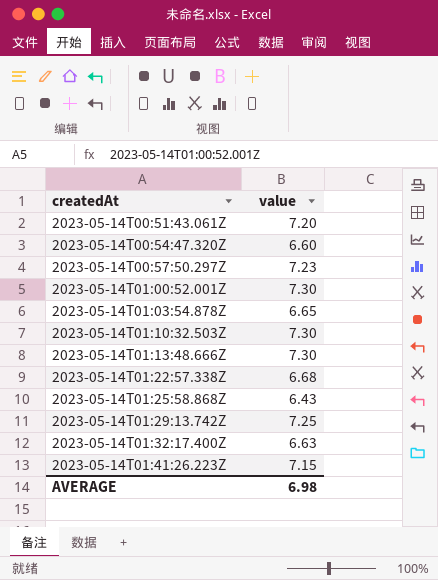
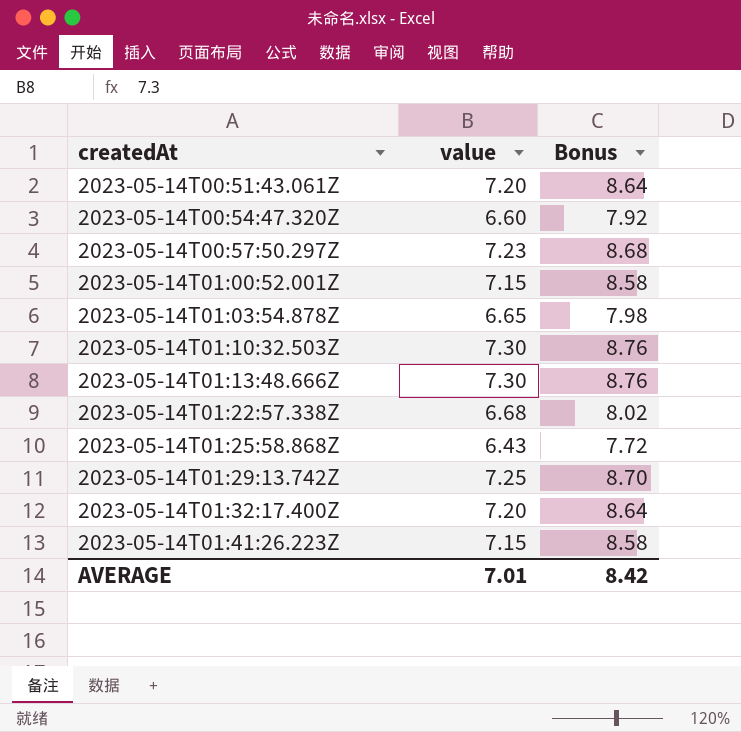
column Bonus | formula: none -> [value] * 1.2
2023-05-14T01:00:52.001Z | value: 7.30 -> 7.15
2023-05-14T01:32:17.400Z | value: 6.63 -> 7.20
AVERAGE | value: 6.98 -> 7.01

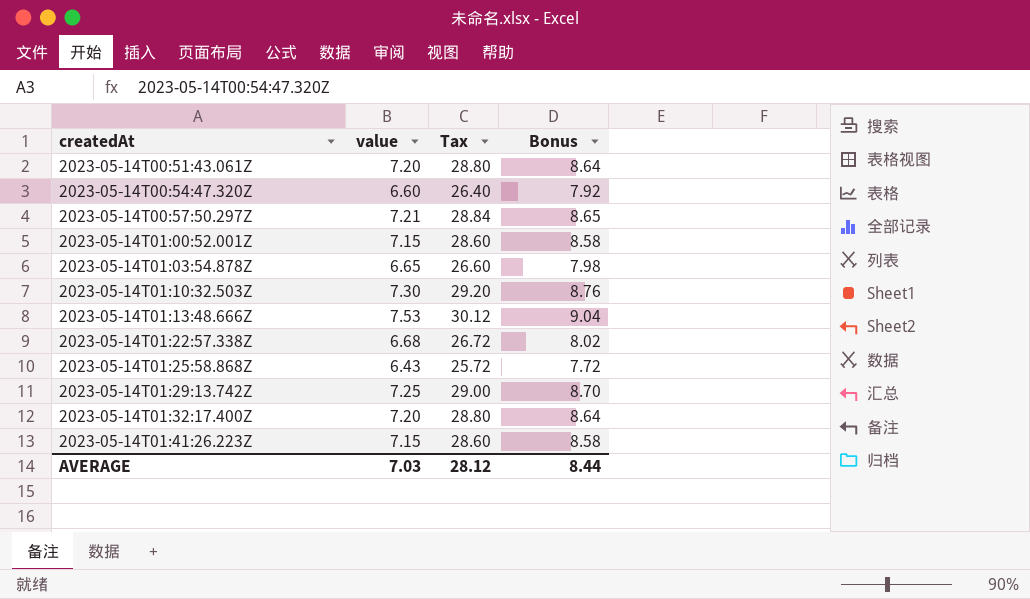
column Tax | formula: none -> [value] * 4
2023-05-14T00:57:50.297Z | value: 7.23 -> 7.21
2023-05-14T00:57:50.297Z | Bonus: 8.68 -> 8.65
2023-05-14T01:13:48.666Z | value: 7.30 -> 7.53
2023-05-14T01:13:48.666Z | Bonus: 8.76 -> 9.04
AVERAGE | value: 7.01 -> 7.03
AVERAGE | Bonus: 8.42 -> 8.44

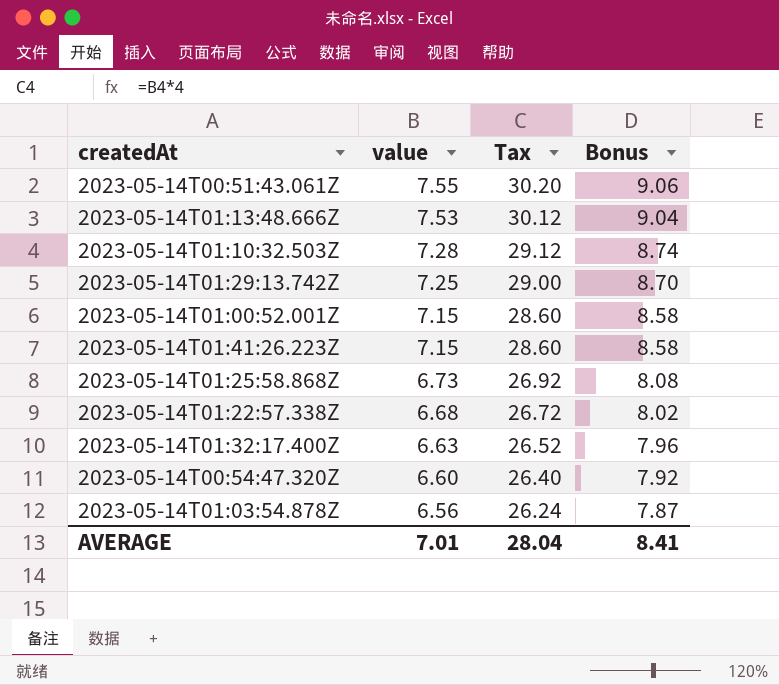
row order: createdAt ascending -> value descending
row 2023-05-14T00:57:50.297Z: 7.21 | 28.84 | 8.65 -> none
2023-05-14T00:51:43.061Z | value: 7.20 -> 7.55
2023-05-14T00:51:43.061Z | Tax: 28.80 -> 30.20
2023-05-14T00:51:43.061Z | Bonus: 8.64 -> 9.06
2023-05-14T01:10:32.503Z | value: 7.30 -> 7.28
2023-05-14T01:10:32.503Z | Tax: 29.20 -> 29.12
2023-05-14T01:10:32.503Z | Bonus: 8.76 -> 8.74
2023-05-14T01:25:58.868Z | value: 6.43 -> 6.73
2023-05-14T01:25:58.868Z | Tax: 25.72 -> 26.92
2023-05-14T01:25:58.868Z | Bonus: 7.72 -> 8.08
2023-05-14T01:32:17.400Z | value: 7.20 -> 6.63
2023-05-14T01:32:17.400Z | Tax: 28.80 -> 26.52
2023-05-14T01:32:17.400Z | Bonus: 8.64 -> 7.96
2023-05-14T01:03:54.878Z | value: 6.65 -> 6.56
2023-05-14T01:03:54.878Z | Tax: 26.60 -> 26.24
2023-05-14T01:03:54.878Z | Bonus: 7.98 -> 7.87
AVERAGE | value: 7.03 -> 7.01
AVERAGE | Tax: 28.12 -> 28.04
AVERAGE | Bonus: 8.44 -> 8.41

